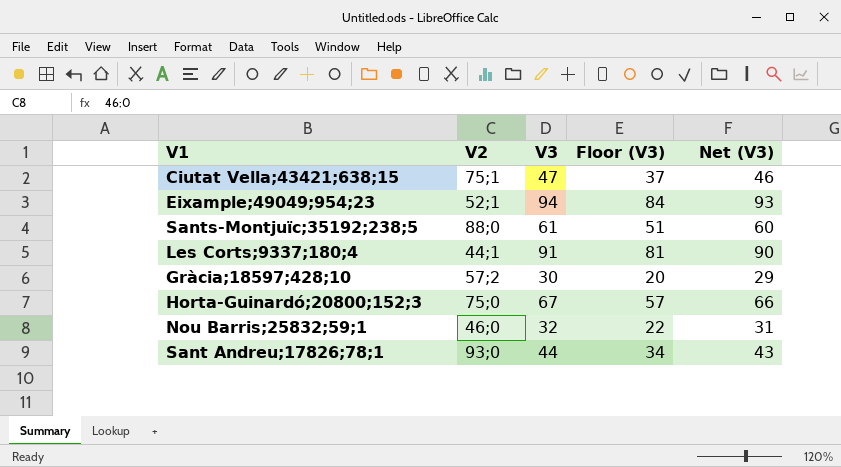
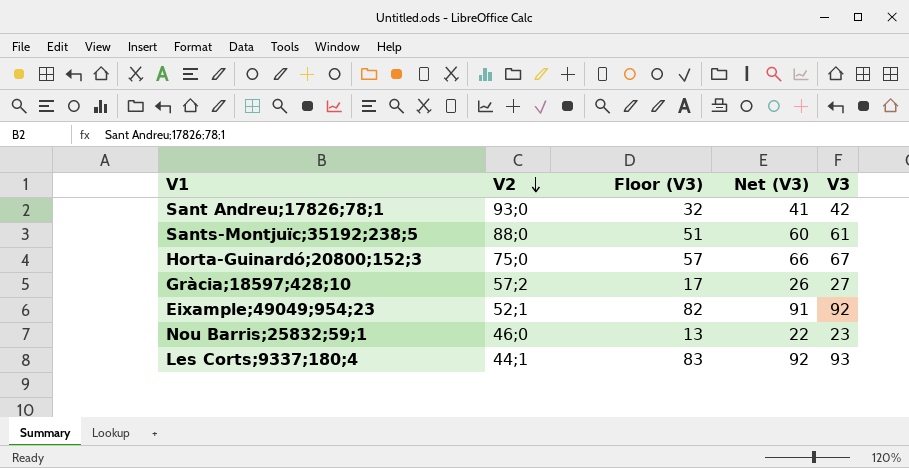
row order: none -> V2 descending
column V3 | position: 3 -> 5
row Ciutat Vella;43421;638;15: 75;1 | 47 | 37 | 46 -> none
Sant Andreu;17826;78;1 | Floor (V3): 34 -> 32
Sant Andreu;17826;78;1 | Net (V3): 43 -> 41
Sant Andreu;17826;78;1 | V3: 44 -> 42
Gràcia;18597;428;10 | Floor (V3): 20 -> 17
Gràcia;18597;428;10 | Net (V3): 29 -> 26
Gràcia;18597;428;10 | V3: 30 -> 27
Eixample;49049;954;23 | Floor (V3): 84 -> 82
Eixample;49049;954;23 | Net (V3): 93 -> 91
Eixample;49049;954;23 | V3: 94 -> 92
Nou Barris;25832;59;1 | Floor (V3): 22 -> 13
Nou Barris;25832;59;1 | Net (V3): 31 -> 22
Nou Barris;25832;59;1 | V3: 32 -> 23
Les Corts;9337;180;4 | Floor (V3): 81 -> 83
Les Corts;9337;180;4 | Net (V3): 90 -> 92
Les Corts;9337;180;4 | V3: 91 -> 93

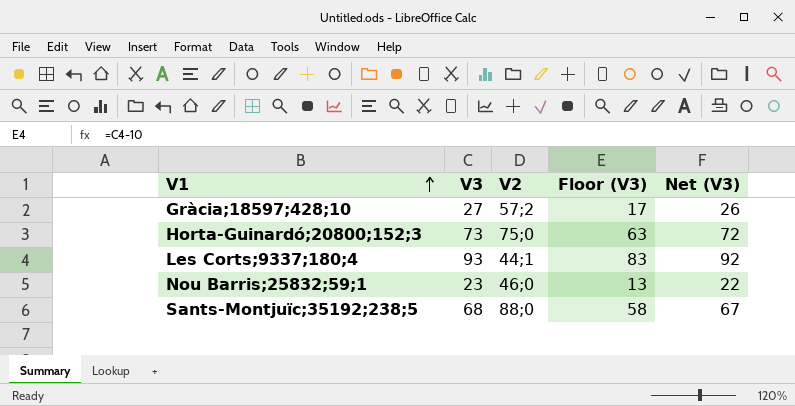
row order: V2 descending -> V1 ascending
column V3 | position: 5 -> 2
row Sant Andreu;17826;78;1: 93;0 | 32 | 41 | 42 -> none
row Eixample;49049;954;23: 52;1 | 82 | 91 | 92 -> none
Horta-Guinardó;20800;152;3 | V3: 67 -> 73
Horta-Guinardó;20800;152;3 | Floor (V3): 57 -> 63
Horta-Guinardó;20800;152;3 | Net (V3): 66 -> 72
Sants-Montjuïc;35192;238;5 | V3: 61 -> 68
Sants-Montjuïc;35192;238;5 | Floor (V3): 51 -> 58
Sants-Montjuïc;35192;238;5 | Net (V3): 60 -> 67

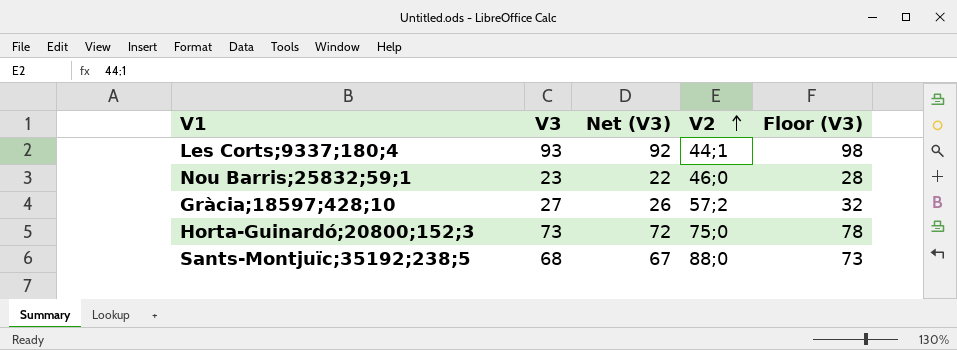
row order: V1 ascending -> V2 ascending
column Net (V3) | position: 5 -> 3
column Floor (V3) | formula: [V3] - 10 -> [V3] + 5

